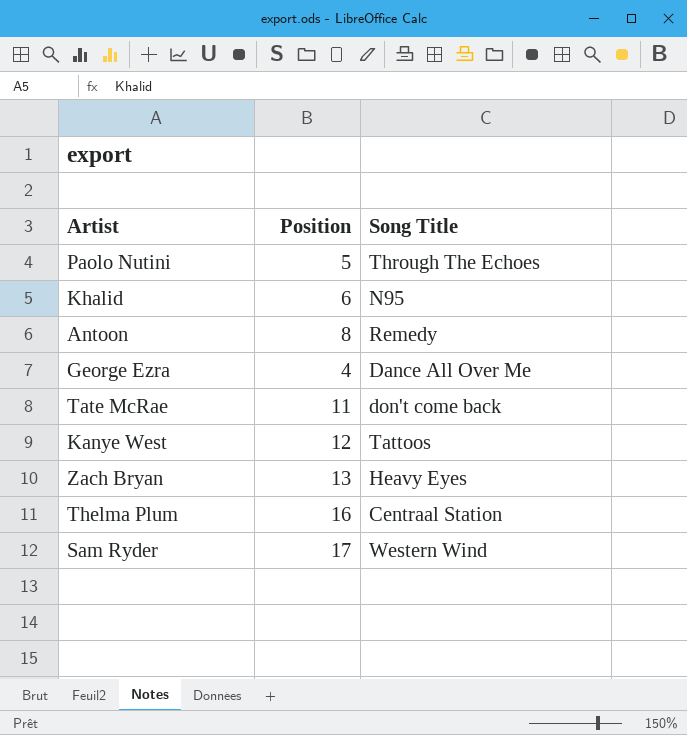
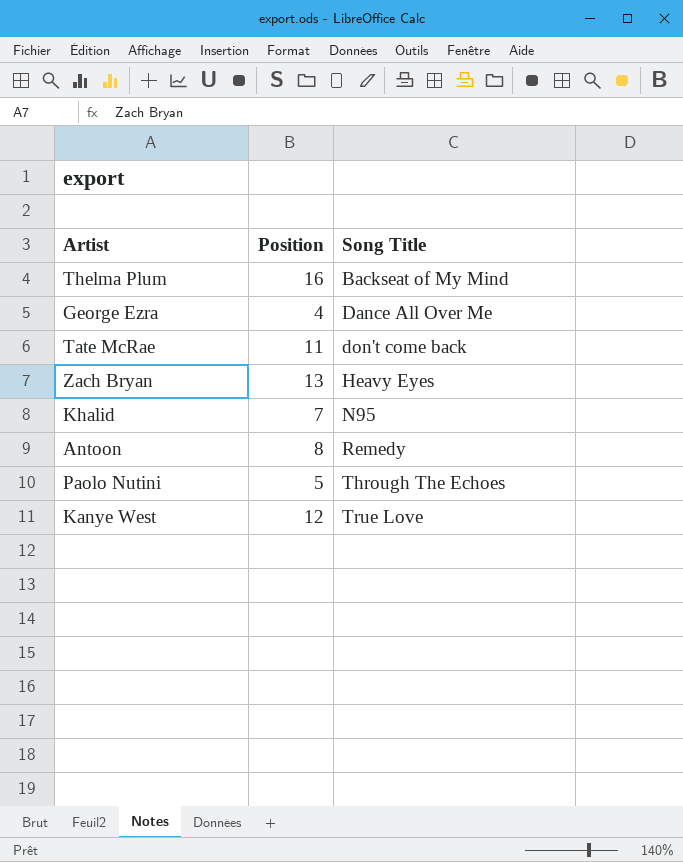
row order: none -> Song Title ascending
row Sam Ryder: 17 | Western Wind -> none
Thelma Plum | Song Title: Centraal Station -> Backseat of My Mind
Khalid | Position: 6 -> 7
Kanye West | Song Title: Tattoos -> True Love

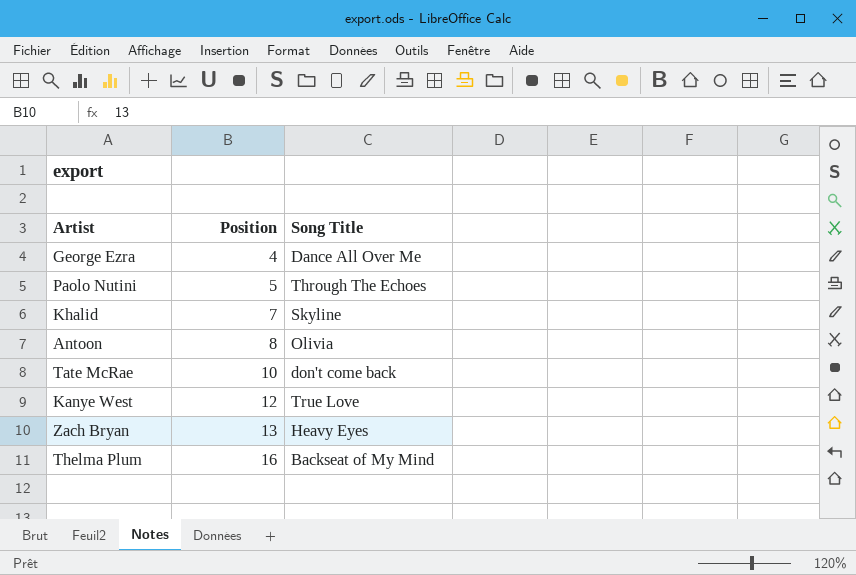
row order: Song Title ascending -> Position ascending
Khalid | Song Title: N95 -> Skyline
Antoon | Song Title: Remedy -> Olivia
Tate McRae | Position: 11 -> 10

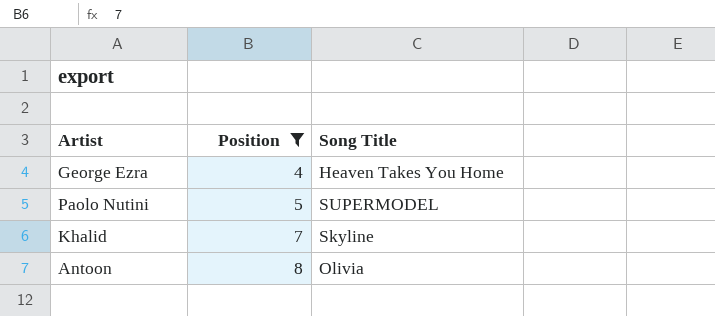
filter: none -> Position <= 8
George Ezra | Song Title: Dance All Over Me -> Heaven Takes You Home
Paolo Nutini | Song Title: Through The Echoes -> SUPERMODEL

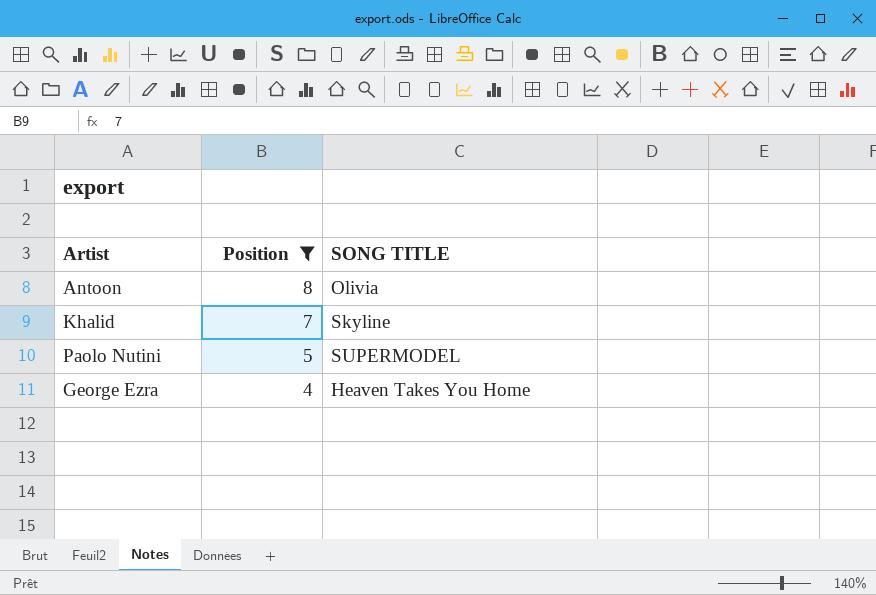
row order: Position ascending -> Position descending
column name: Song Title -> SONG TITLE

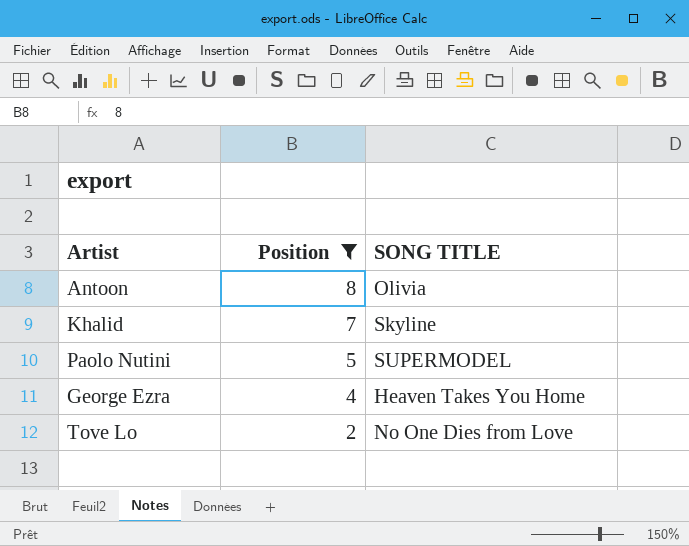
row Tove Lo: none -> 2 | No One Dies from Love

